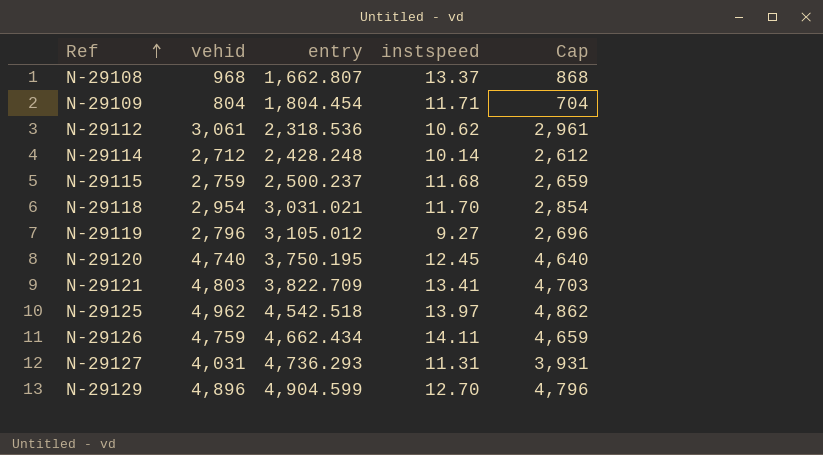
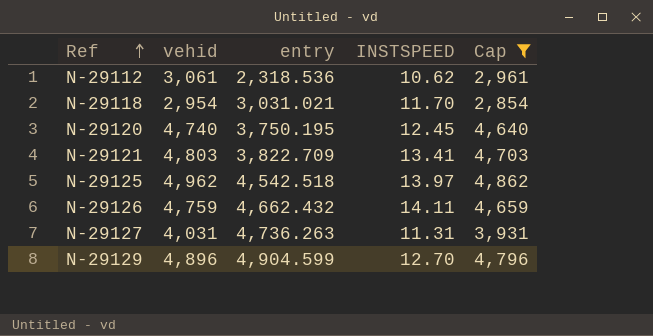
filter: none -> Cap >= 2,854
column name: instspeed -> INSTSPEED
N-29126 | entry: 4,662.434 -> 4,662.432
N-29127 | entry: 4,736.293 -> 4,736.263

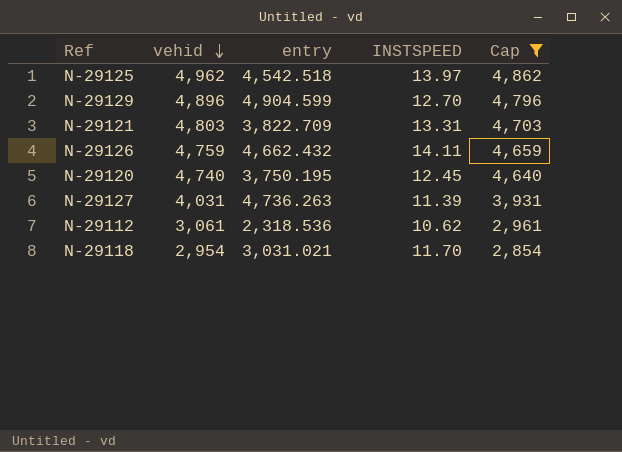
row order: Ref ascending -> vehid descending
N-29121 | INSTSPEED: 13.41 -> 13.31
N-29127 | INSTSPEED: 11.31 -> 11.39

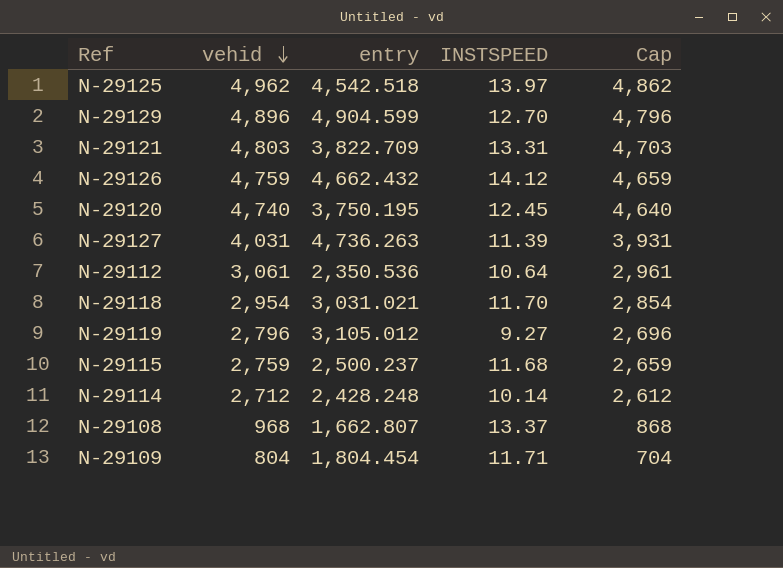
filter: Cap >= 2,854 -> none
N-29126 | INSTSPEED: 14.11 -> 14.12
N-29112 | entry: 2,318.536 -> 2,350.536
N-29112 | INSTSPEED: 10.62 -> 10.64

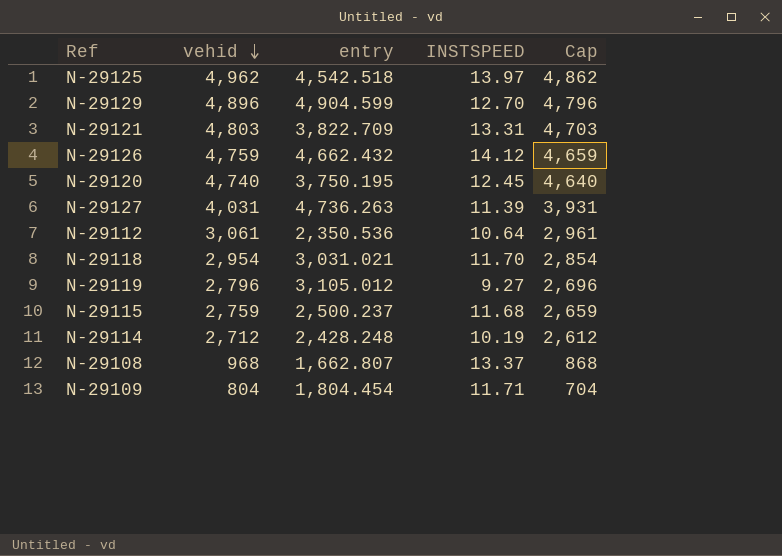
N-29114 | INSTSPEED: 10.14 -> 10.19

